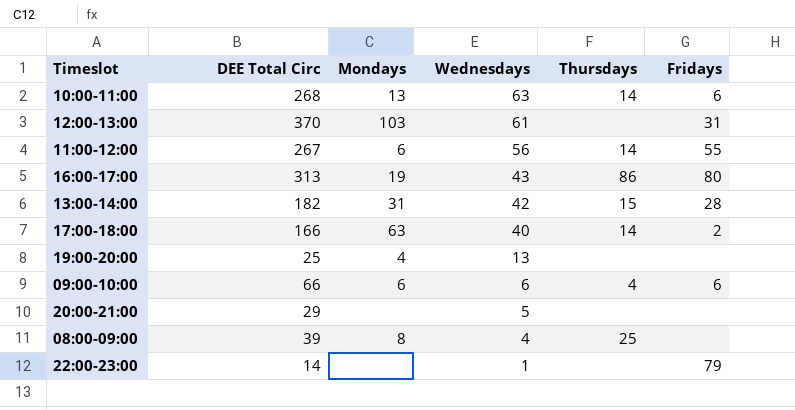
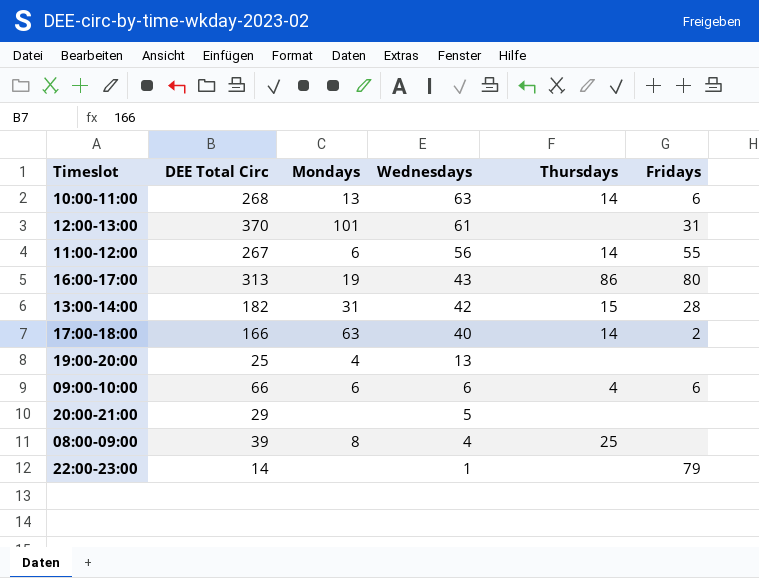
12:00-13:00 | Mondays: 103 -> 101

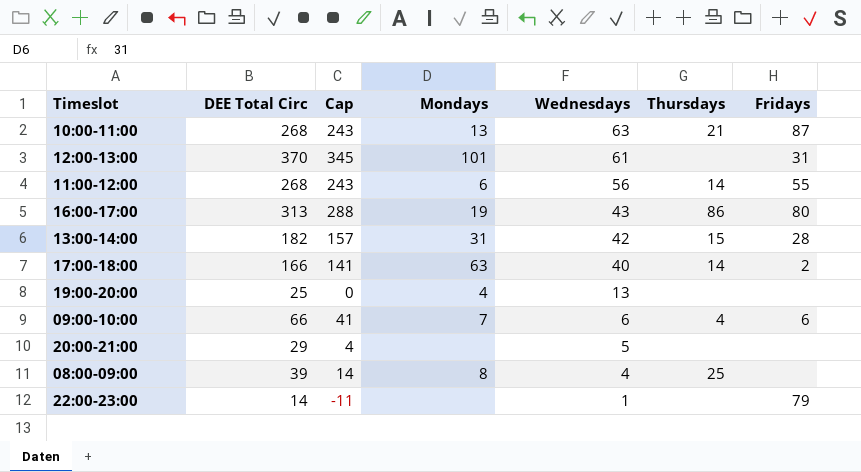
column Cap | formula: none -> [DEE Total Circ] - 25
10:00-11:00 | Thursdays: 14 -> 21
10:00-11:00 | Fridays: 6 -> 87
11:00-12:00 | DEE Total Circ: 267 -> 268
09:00-10:00 | Mondays: 6 -> 7

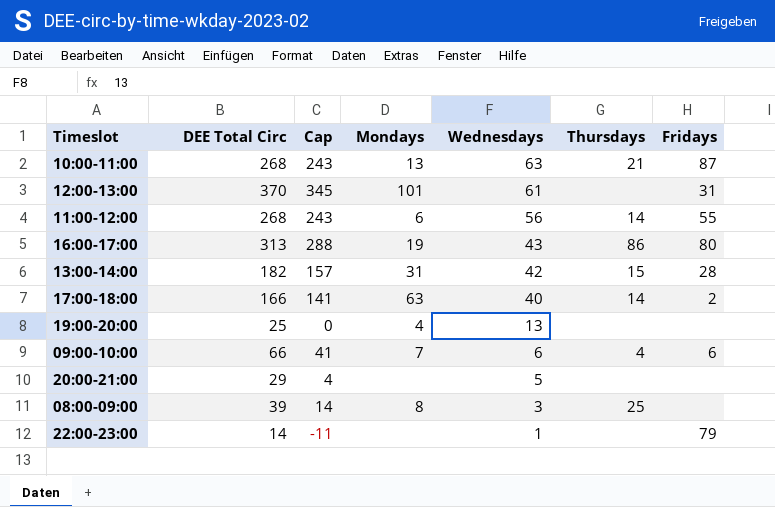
08:00-09:00 | Wednesdays: 4 -> 3

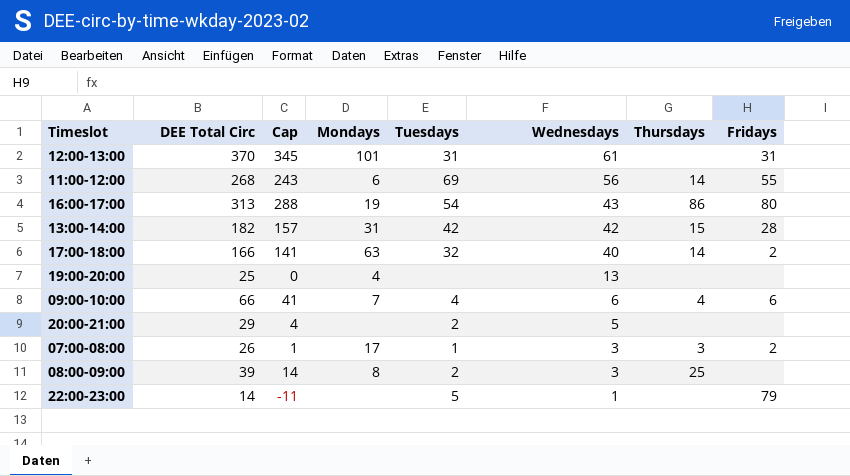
column Tuesdays | position: none -> 5
row 10:00-11:00: 268 | 243 | 13 | 63 | 21 | 87 -> none
row 07:00-08:00: none -> 26 | 1 | 17 | 1 | 3 | 3 | 2

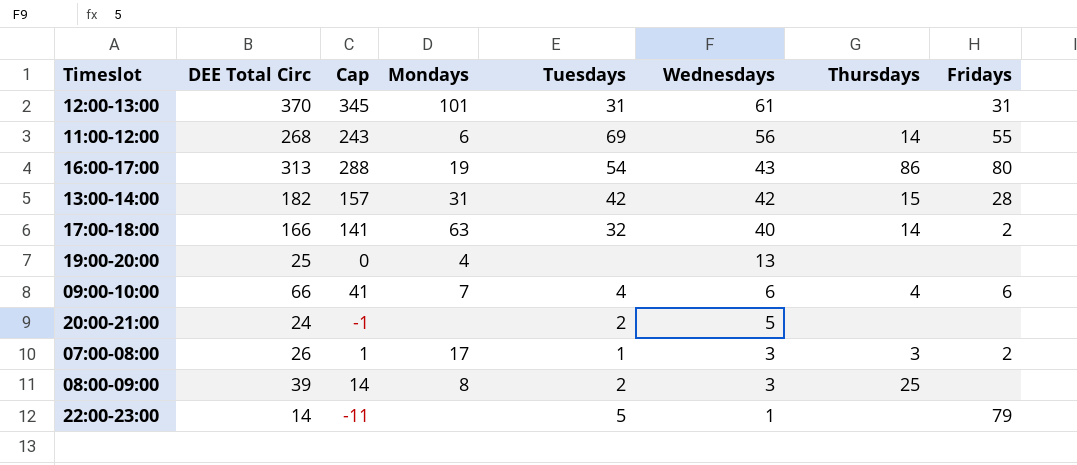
20:00-21:00 | DEE Total Circ: 29 -> 24
20:00-21:00 | Cap: 4 -> -1

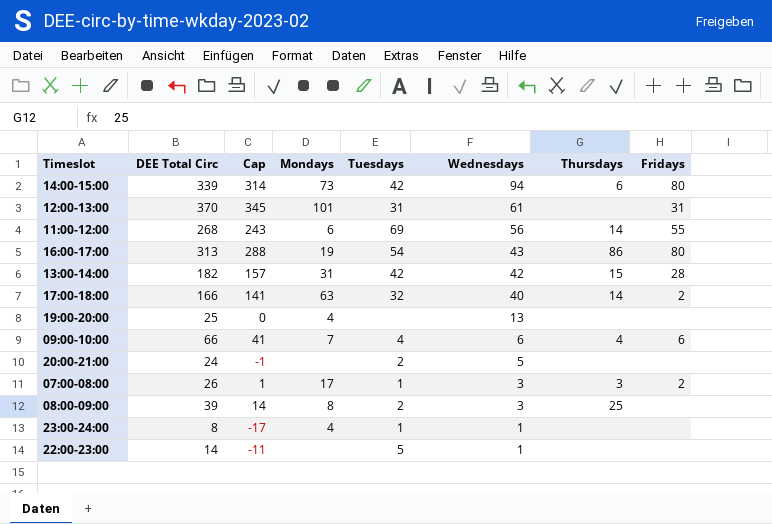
row 14:00-15:00: none -> 339 | 314 | 73 | 42 | 94 | 6 | 80
row 23:00-24:00: none -> 8 | -17 | 4 | 1 | 1 | none | none
22:00-23:00 | Fridays: 79 -> none

